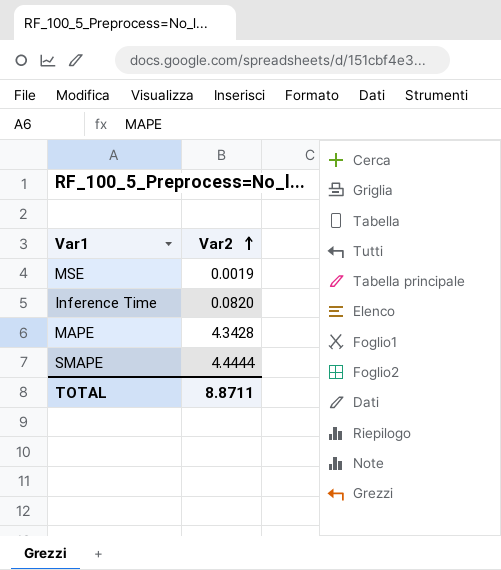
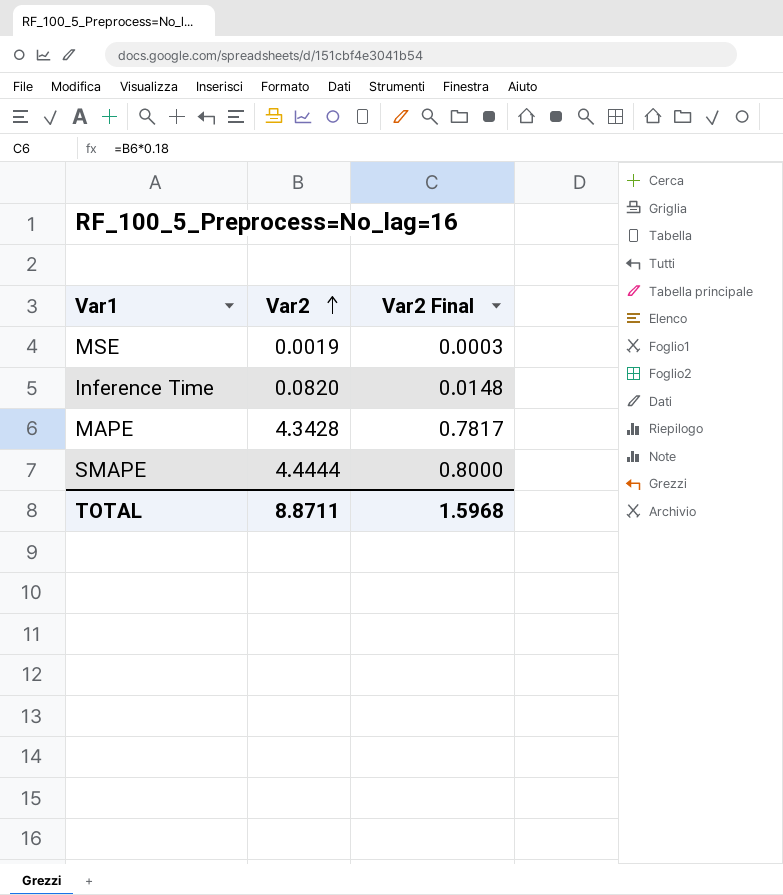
column Var2 Final | formula: none -> [Var2] * 0.18

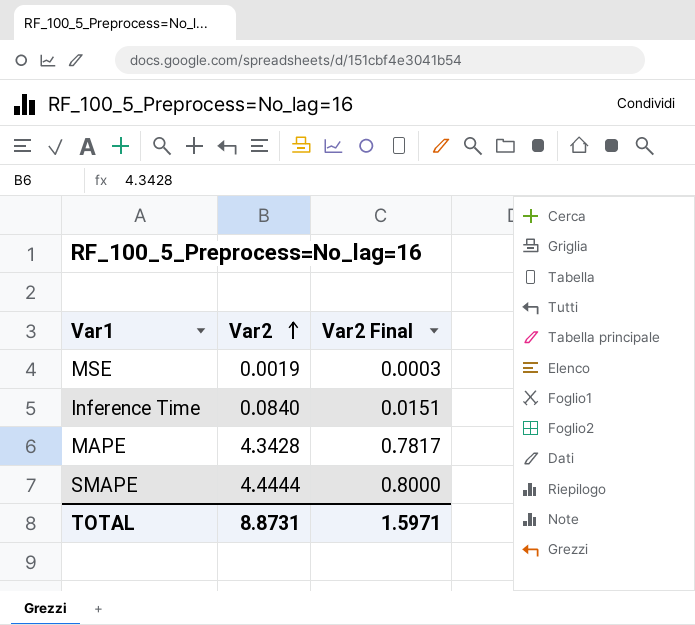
Inference Time | Var2: 0.0820 -> 0.0840
Inference Time | Var2 Final: 0.0148 -> 0.0151
TOTAL | Var2: 8.8711 -> 8.8731
TOTAL | Var2 Final: 1.5968 -> 1.5971

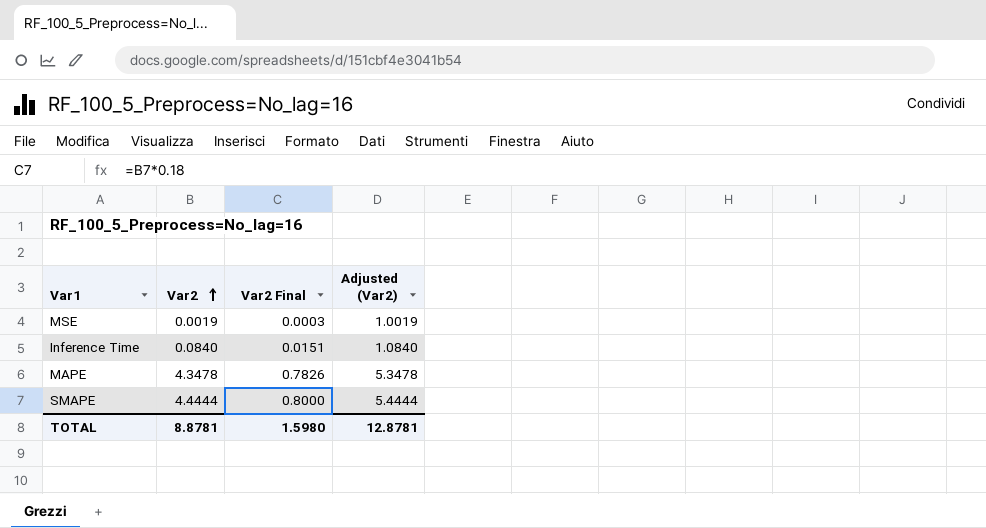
column Adjusted (Var2) | formula: none -> [Var2] + 1
MAPE | Var2: 4.3428 -> 4.3478
MAPE | Var2 Final: 0.7817 -> 0.7826
TOTAL | Var2: 8.8731 -> 8.8781
TOTAL | Var2 Final: 1.5971 -> 1.5980

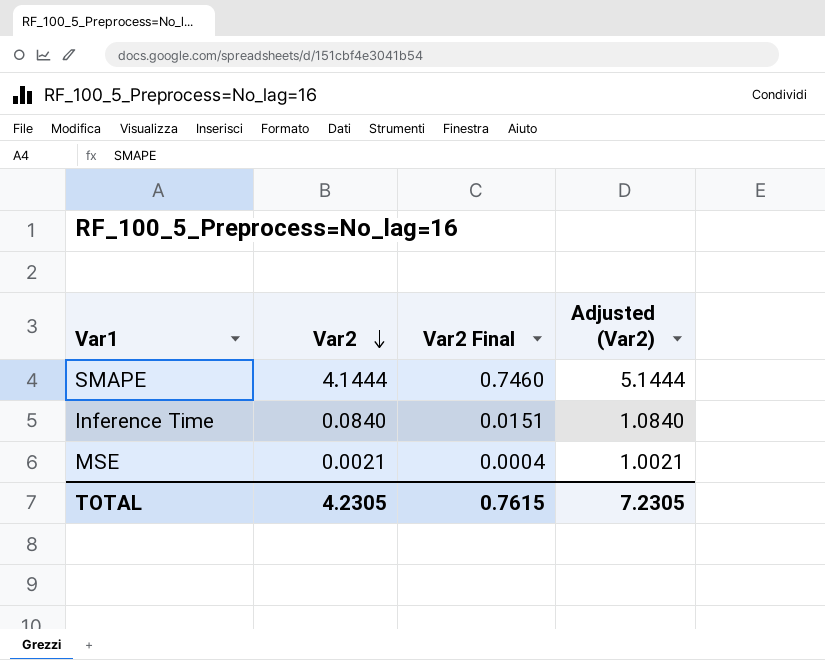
row order: Var2 ascending -> Var2 descending
row MAPE: 4.3478 | 0.7826 | 5.3478 -> none
SMAPE | Var2: 4.4444 -> 4.1444
SMAPE | Var2 Final: 0.8000 -> 0.7460
SMAPE | Adjusted (Var2): 5.4444 -> 5.1444
MSE | Var2: 0.0019 -> 0.0021
MSE | Var2 Final: 0.0003 -> 0.0004
MSE | Adjusted (Var2): 1.0019 -> 1.0021
TOTAL | Var2: 8.8781 -> 4.2305
TOTAL | Var2 Final: 1.5980 -> 0.7615
TOTAL | Adjusted (Var2): 12.8781 -> 7.2305

